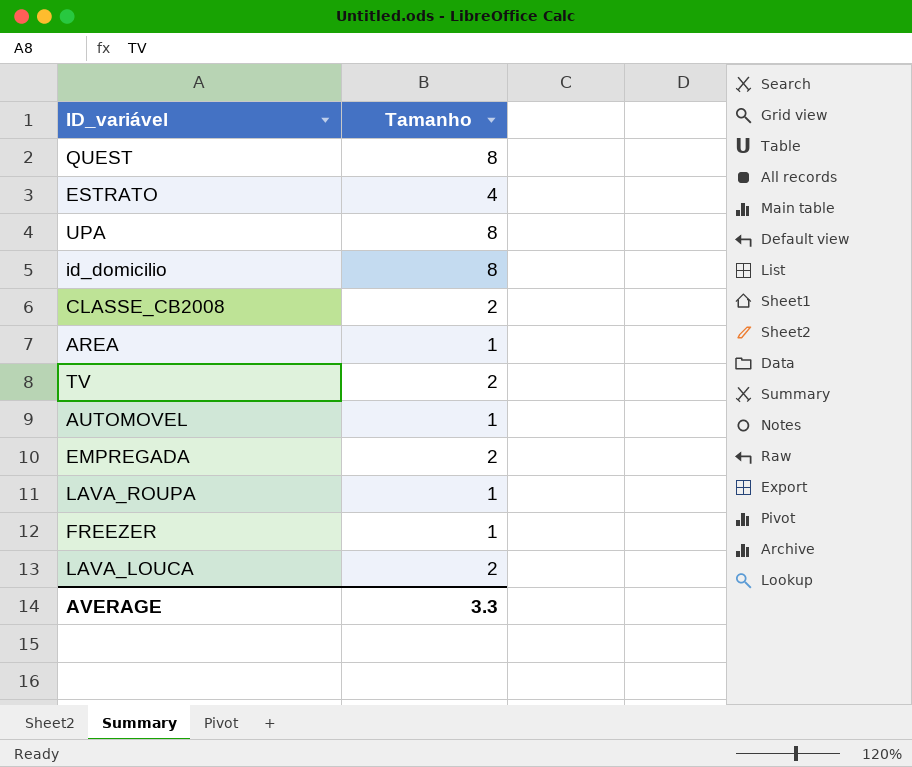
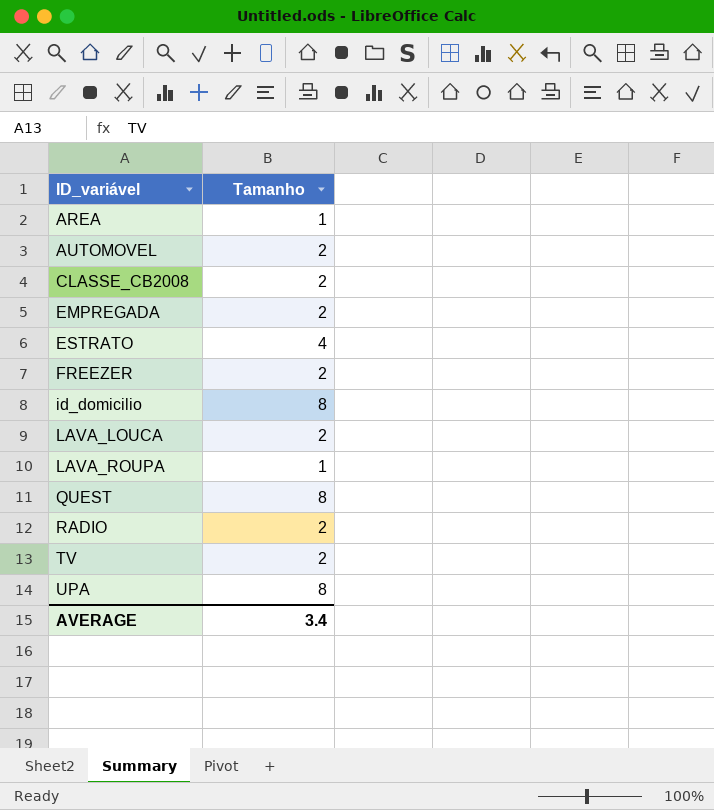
row order: none -> ID_variável ascending
AUTOMOVEL | Tamanho: 1 -> 2
FREEZER | Tamanho: 1 -> 2
row RADIO: none -> 2
AVERAGE | Tamanho: 3.3 -> 3.4

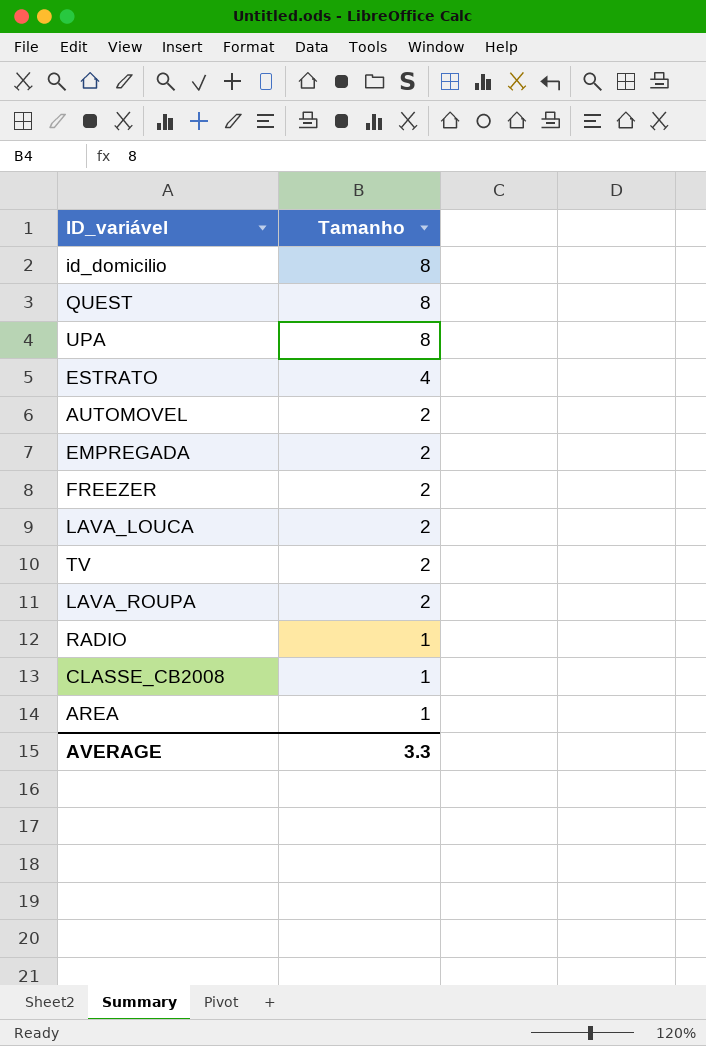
row order: ID_variável ascending -> Tamanho descending
LAVA_ROUPA | Tamanho: 1 -> 2
RADIO | Tamanho: 2 -> 1
CLASSE_CB2008 | Tamanho: 2 -> 1
AVERAGE | Tamanho: 3.4 -> 3.3

